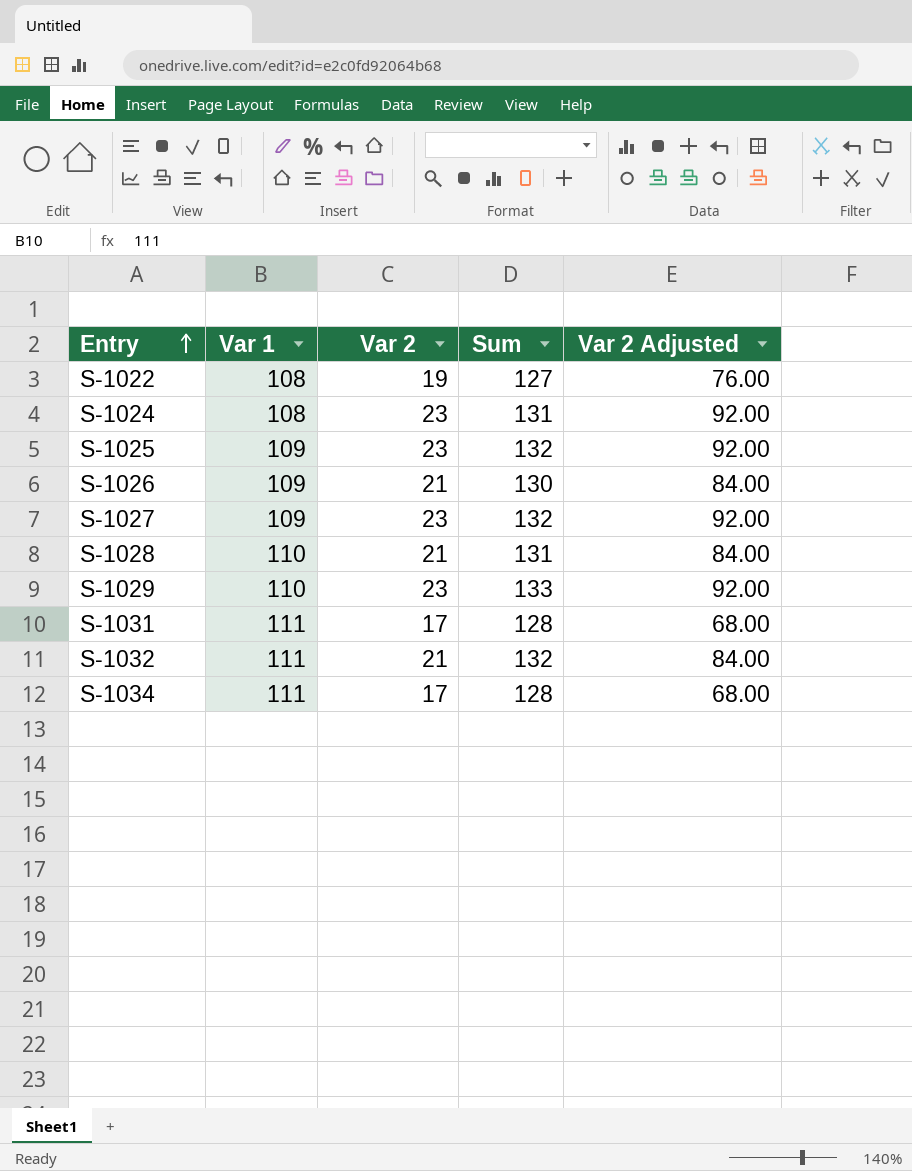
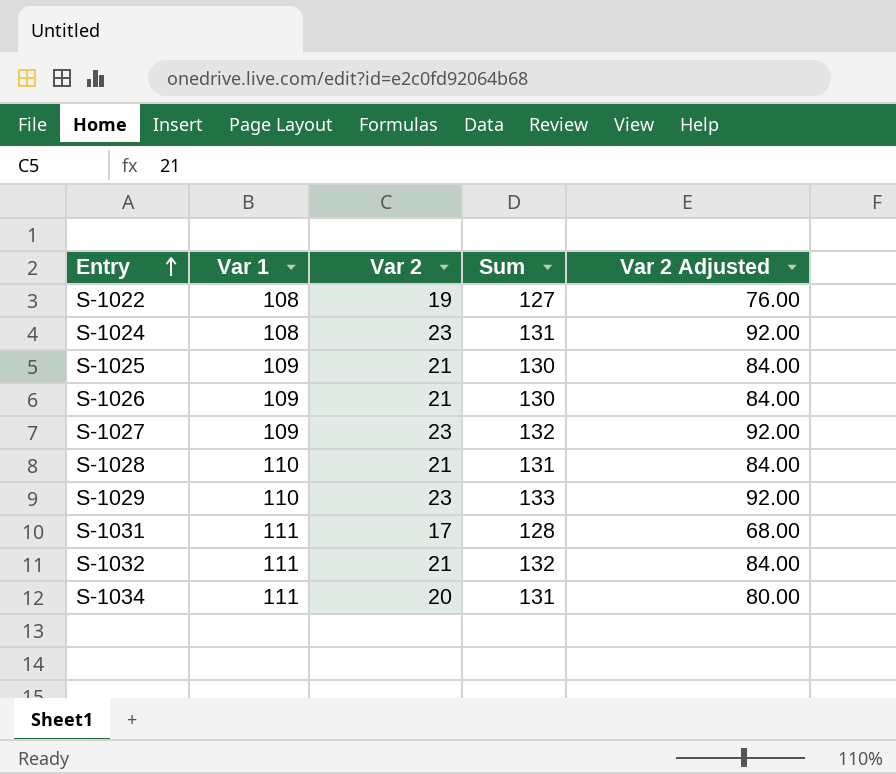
S-1025 | Var 2: 23 -> 21
S-1025 | Sum: 132 -> 130
S-1025 | Var 2 Adjusted: 92.00 -> 84.00
S-1034 | Var 2: 17 -> 20
S-1034 | Sum: 128 -> 131
S-1034 | Var 2 Adjusted: 68.00 -> 80.00

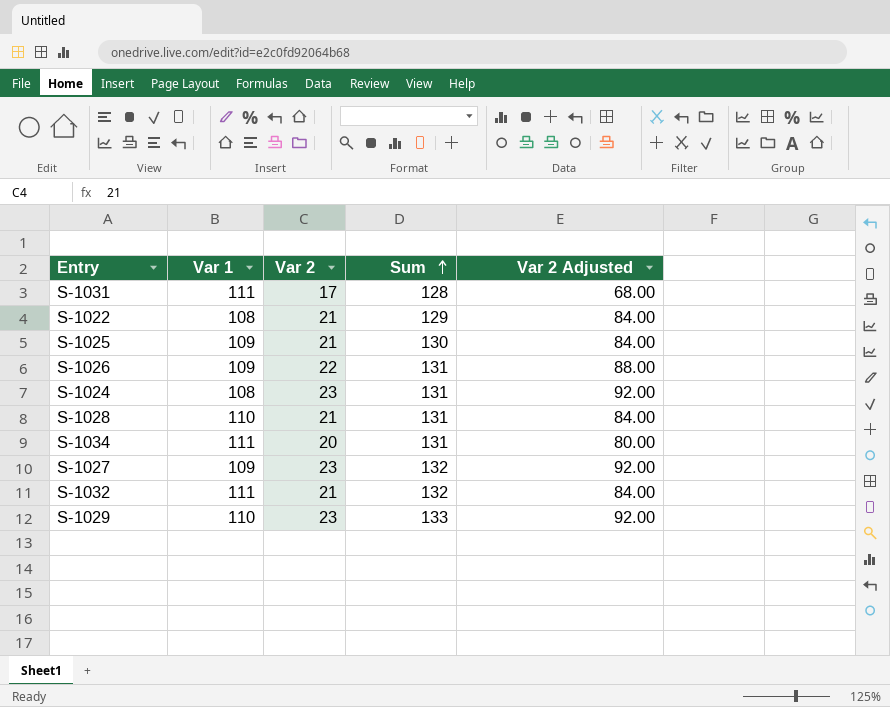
row order: Entry ascending -> Sum ascending
S-1022 | Var 2: 19 -> 21
S-1022 | Sum: 127 -> 129
S-1022 | Var 2 Adjusted: 76.00 -> 84.00
S-1026 | Var 2: 21 -> 22
S-1026 | Sum: 130 -> 131
S-1026 | Var 2 Adjusted: 84.00 -> 88.00

